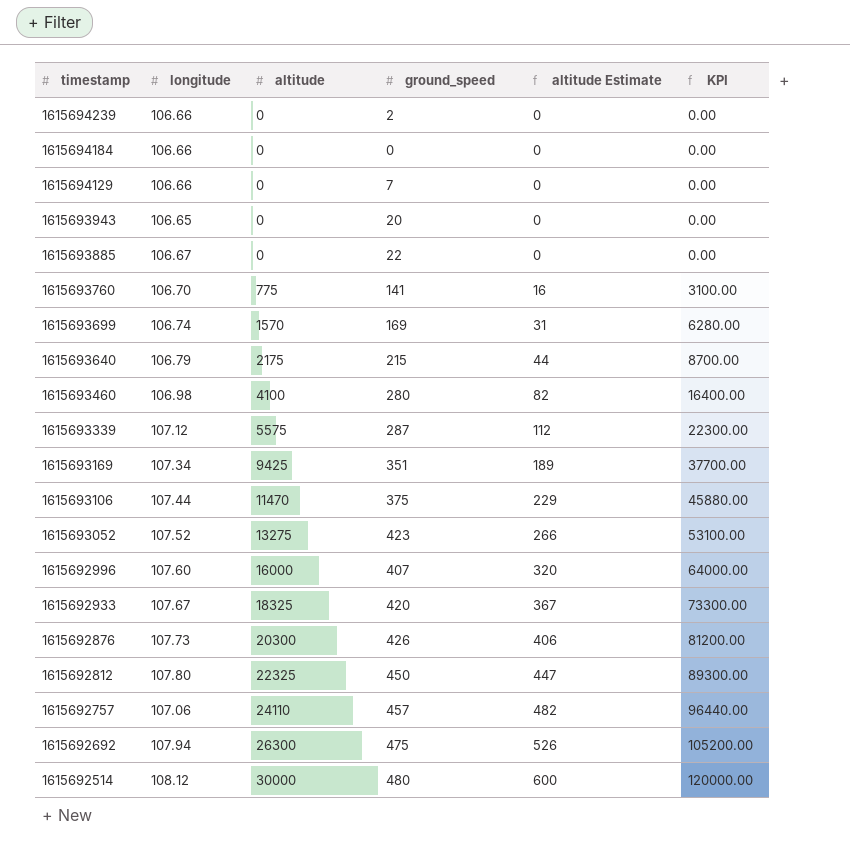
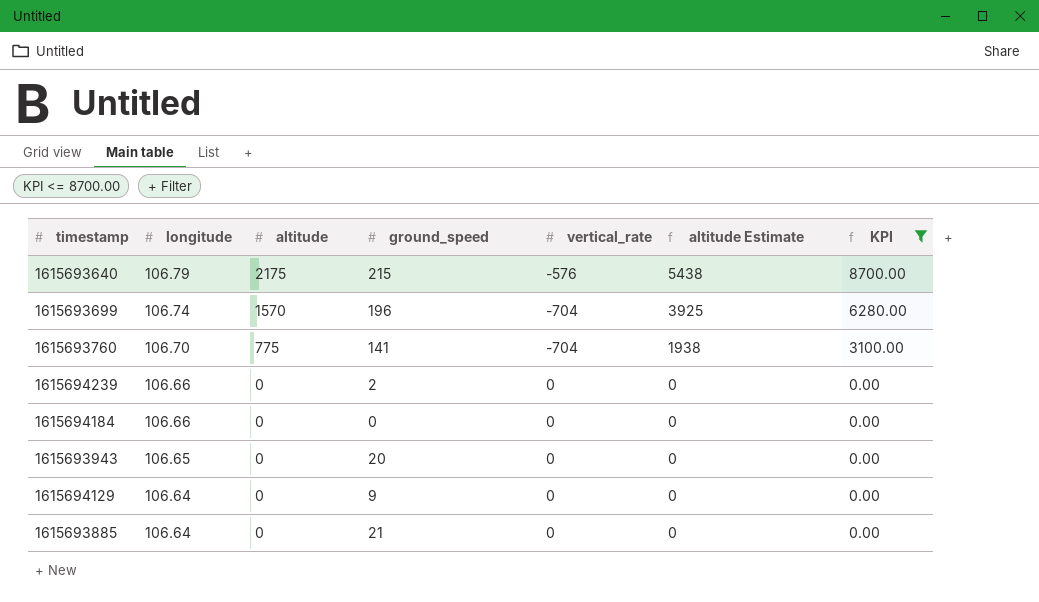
filter: none -> KPI <= 8700.00
row order: timestamp descending -> longitude descending
column vertical_rate | position: none -> 5
column altitude Estimate | formula: [altitude] * 0.02 -> [altitude] * 2.5
1615693699 | ground_speed: 169 -> 196
1615694129 | longitude: 106.66 -> 106.64
1615694129 | ground_speed: 7 -> 9
1615693885 | longitude: 106.67 -> 106.64
1615693885 | ground_speed: 22 -> 21

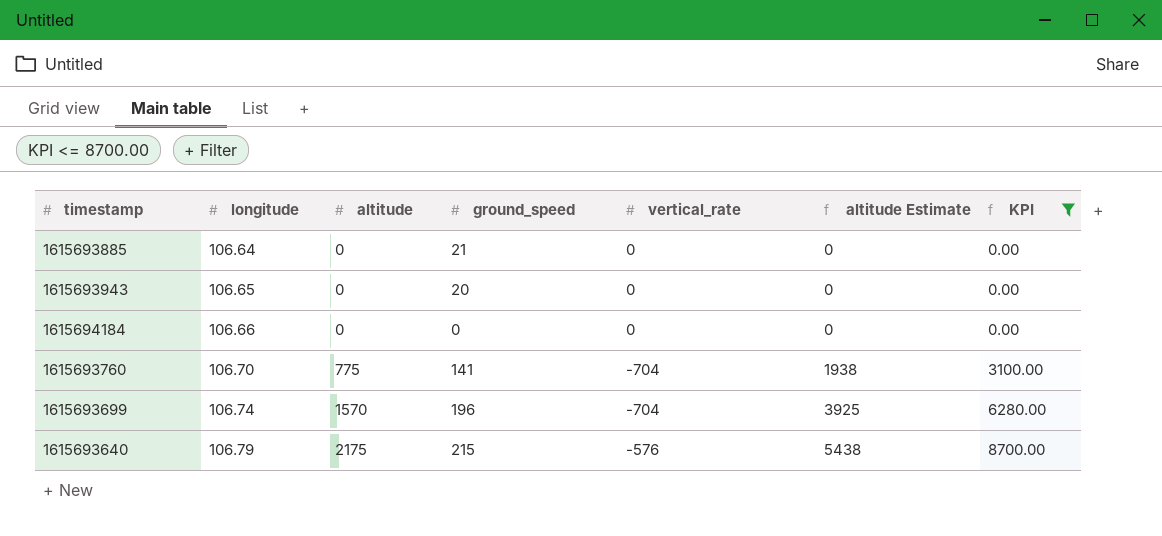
row order: longitude descending -> longitude ascending
row 1615694239: 106.66 | 0 | 2 | 0 | 0 | 0.00 -> none
row 1615694129: 106.64 | 0 | 9 | 0 | 0 | 0.00 -> none

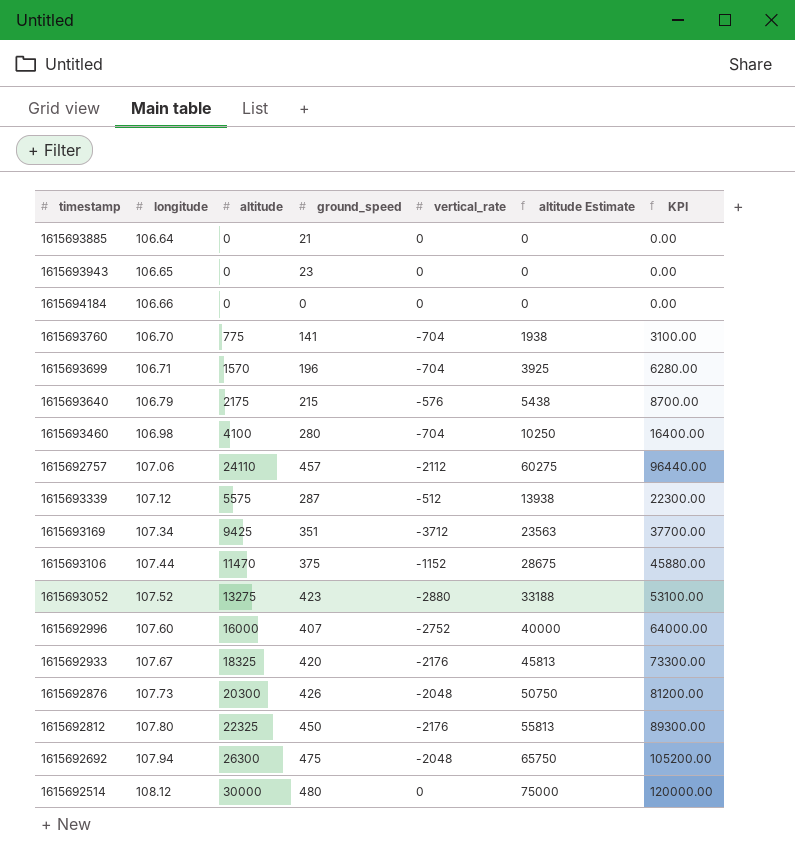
filter: KPI <= 8700.00 -> none
1615693943 | ground_speed: 20 -> 23
1615693699 | longitude: 106.74 -> 106.71

